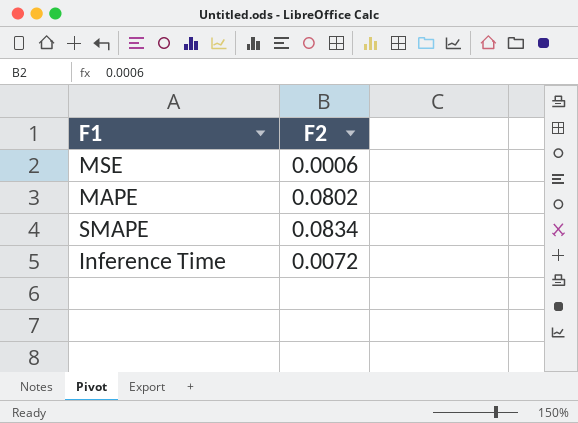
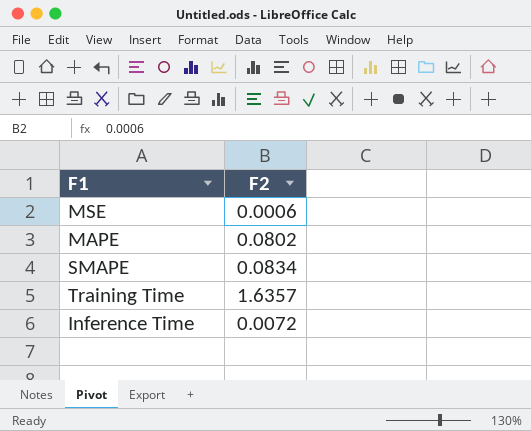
row Training Time: none -> 1.6357

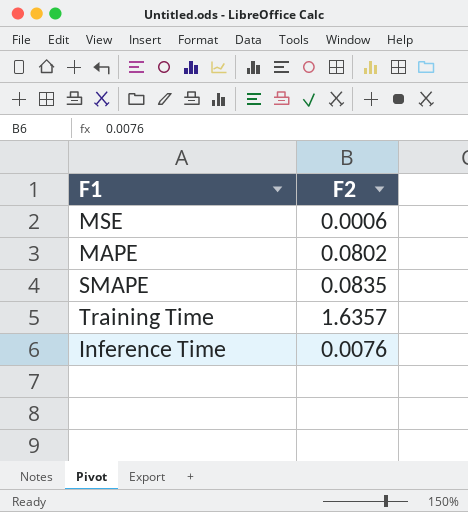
SMAPE | F2: 0.0834 -> 0.0835
Inference Time | F2: 0.0072 -> 0.0076

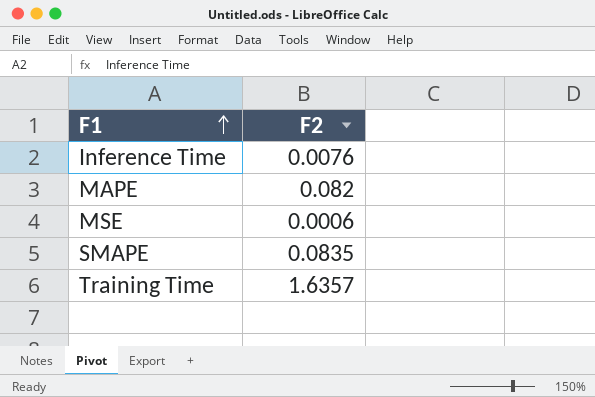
row order: none -> F1 ascending
MAPE | F2: 0.0802 -> 0.082

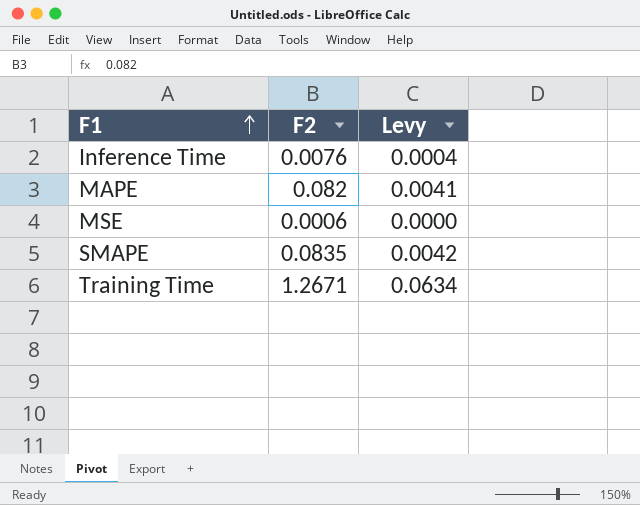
column Levy | formula: none -> [F2] * 0.05
Training Time | F2: 1.6357 -> 1.2671

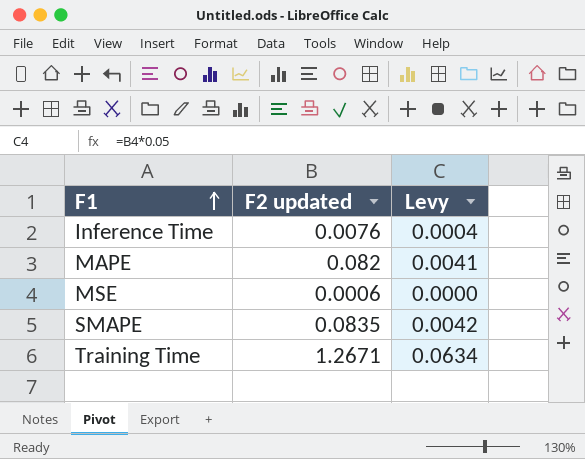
column name: F2 -> F2 updated

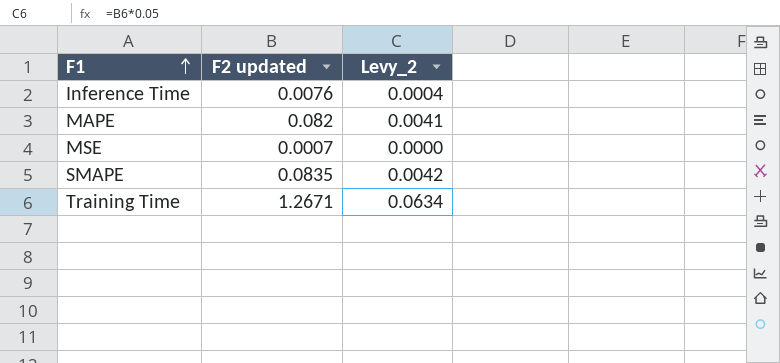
column name: Levy -> Levy_2
MSE | F2 updated: 0.0006 -> 0.0007

